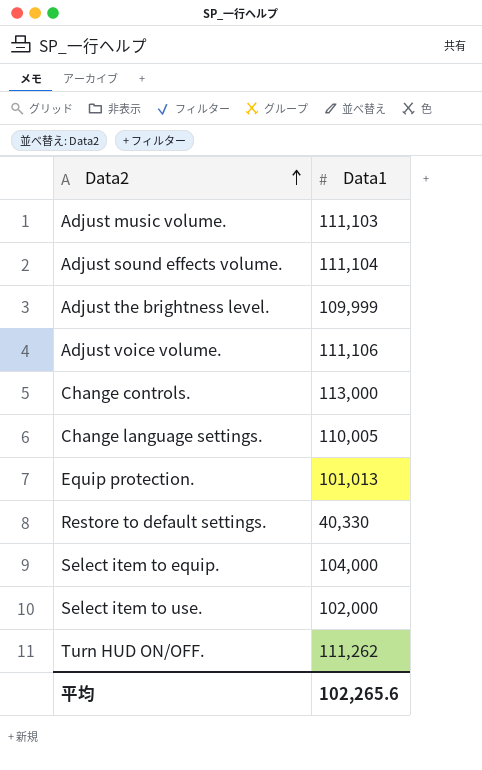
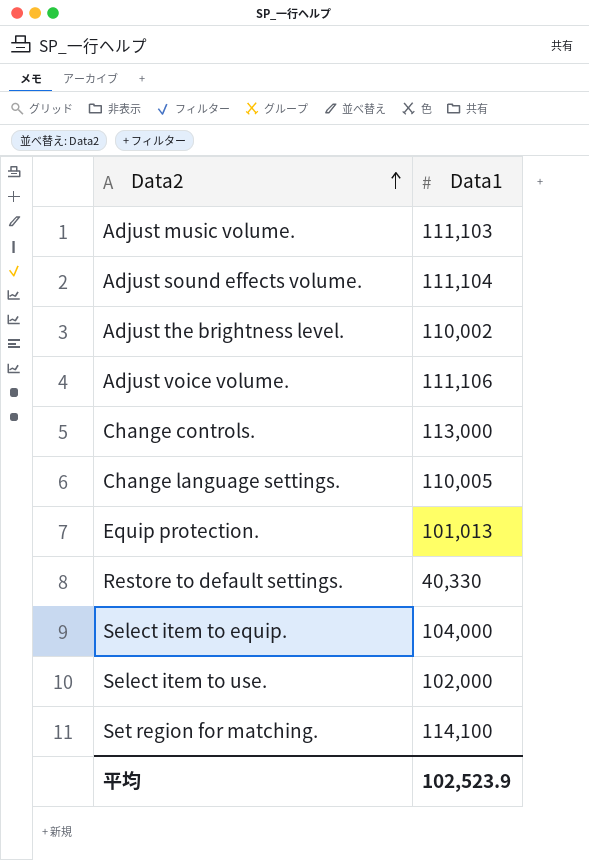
row Turn HUD ON/OFF.: 111,262 -> none
Adjust the brightness level. | Data1: 109,999 -> 110,002
row Set region for matching.: none -> 114,100
平均 | Data1: 102,265.6 -> 102,523.9

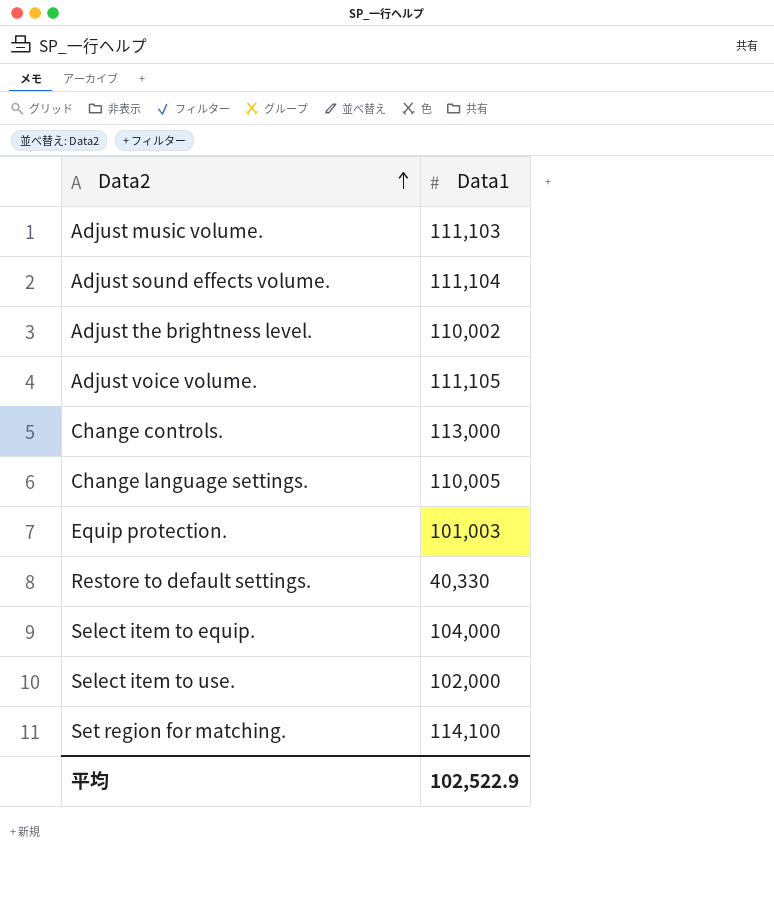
Adjust voice volume. | Data1: 111,106 -> 111,105
Equip protection. | Data1: 101,013 -> 101,003
平均 | Data1: 102,523.9 -> 102,522.9

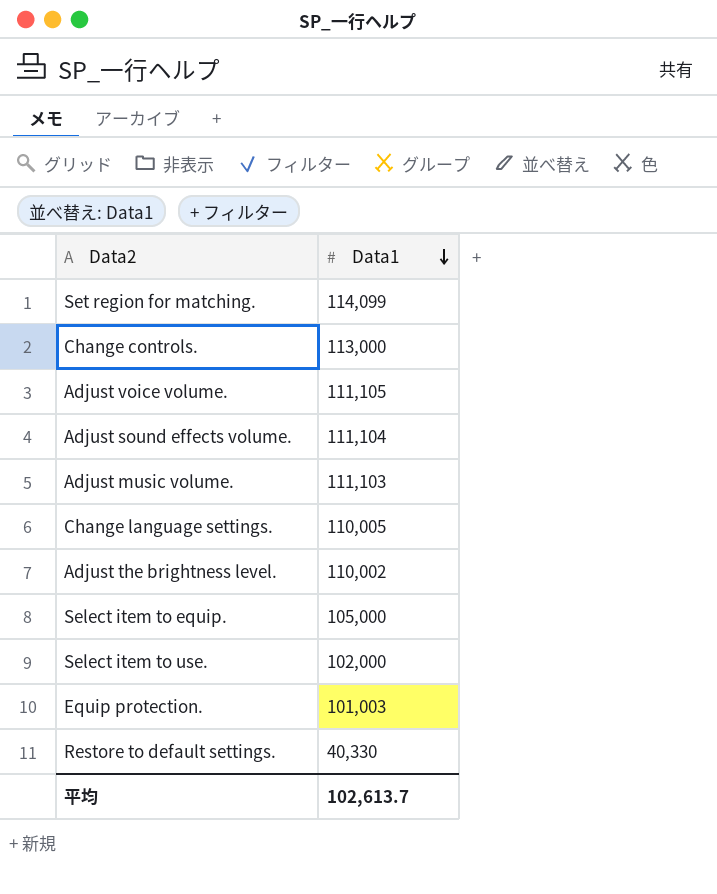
row order: Data2 ascending -> Data1 descending
Set region for matching. | Data1: 114,100 -> 114,099
Select item to equip. | Data1: 104,000 -> 105,000
平均 | Data1: 102,522.9 -> 102,613.7

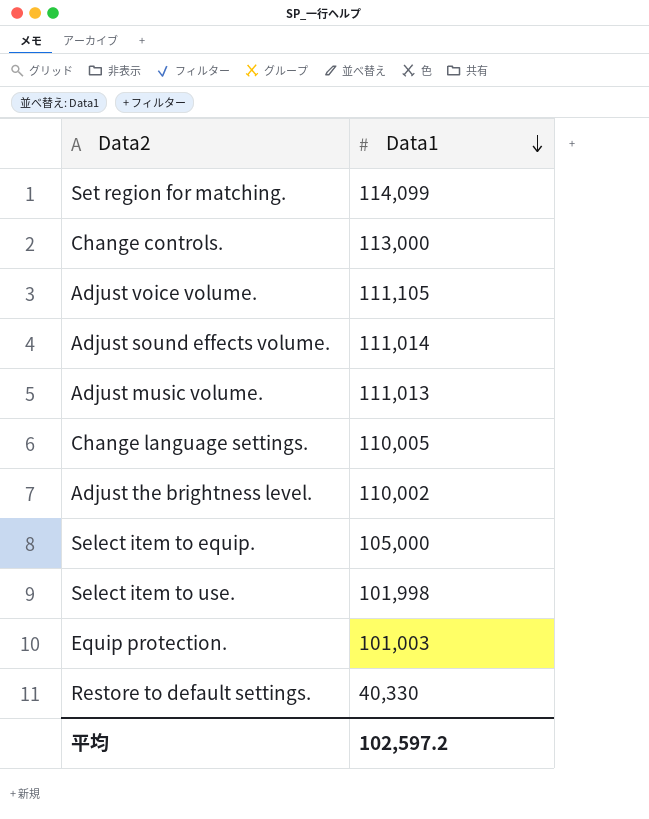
Adjust sound effects volume. | Data1: 111,104 -> 111,014
Adjust music volume. | Data1: 111,103 -> 111,013
Select item to use. | Data1: 102,000 -> 101,998
平均 | Data1: 102,613.7 -> 102,597.2

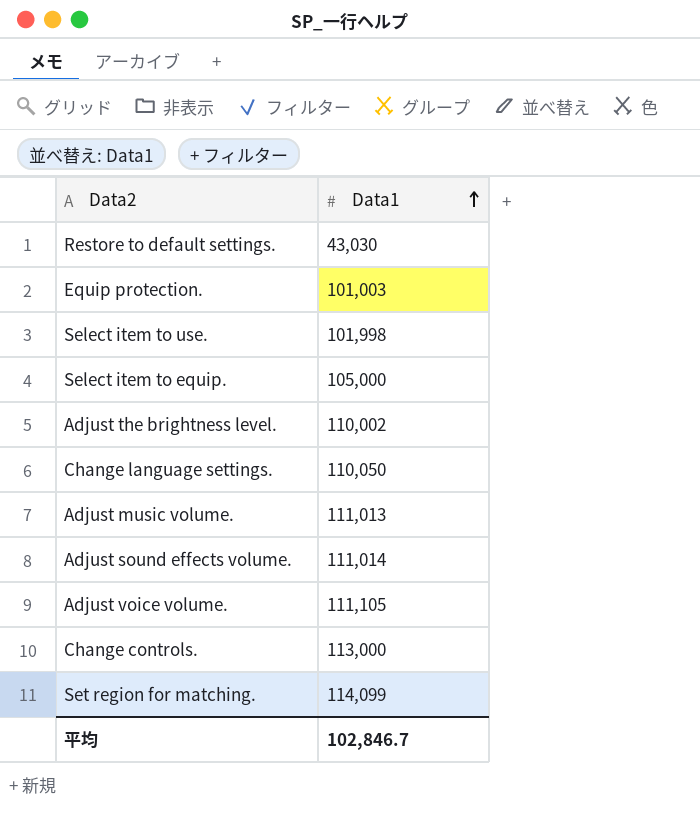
row order: Data1 descending -> Data1 ascending
Restore to default settings. | Data1: 40,330 -> 43,030
Change language settings. | Data1: 110,005 -> 110,050
平均 | Data1: 102,597.2 -> 102,846.7

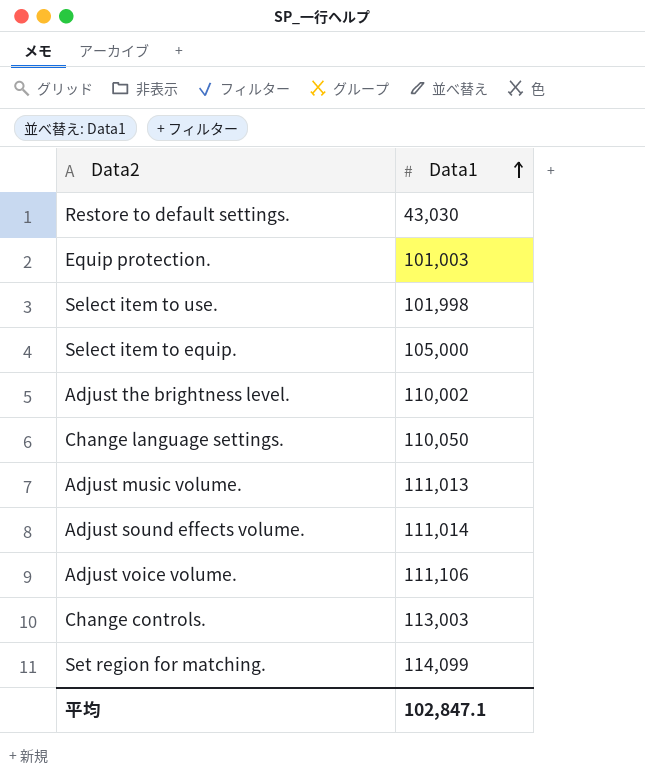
Adjust voice volume. | Data1: 111,105 -> 111,106
Change controls. | Data1: 113,000 -> 113,003
平均 | Data1: 102,846.7 -> 102,847.1

